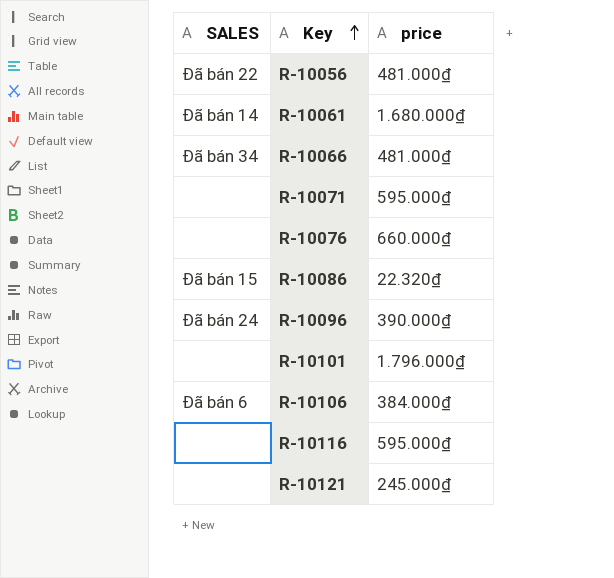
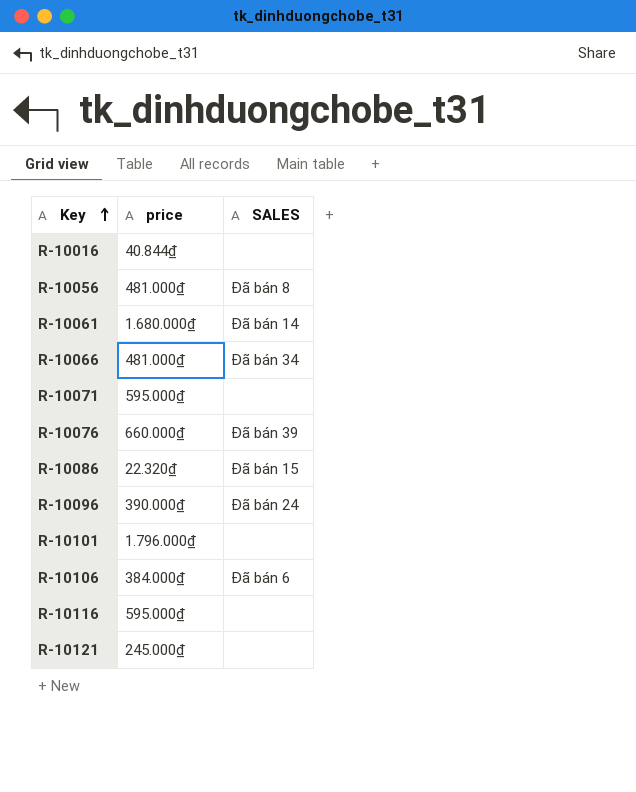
column SALES | position: 1 -> 3
row R-10016: none -> 40.844₫ | none
R-10056 | SALES: Đã bán 22 -> Đã bán 8
R-10076 | SALES: none -> Đã bán 39

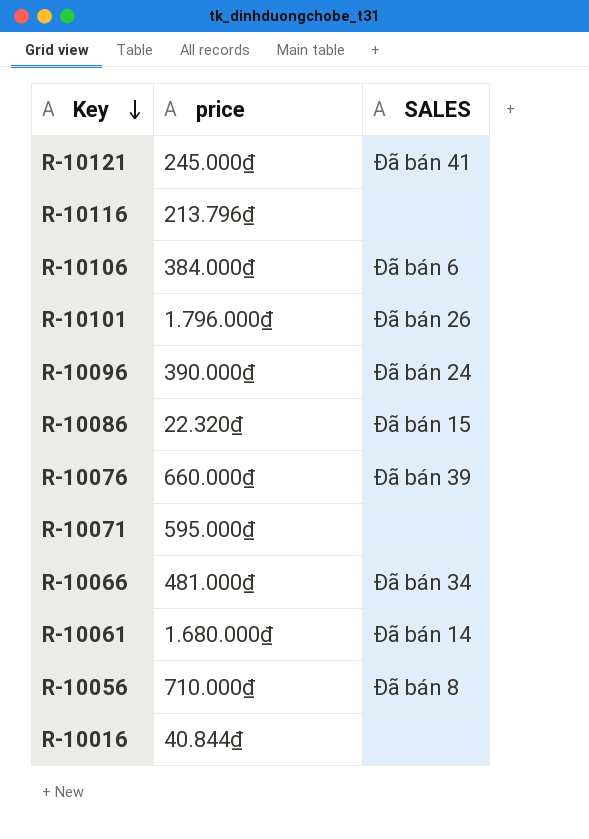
row order: Key ascending -> Key descending
R-10121 | SALES: none -> Đã bán 41
R-10116 | price: 595.000₫ -> 213.796₫
R-10101 | SALES: none -> Đã bán 26
R-10056 | price: 481.000₫ -> 710.000₫

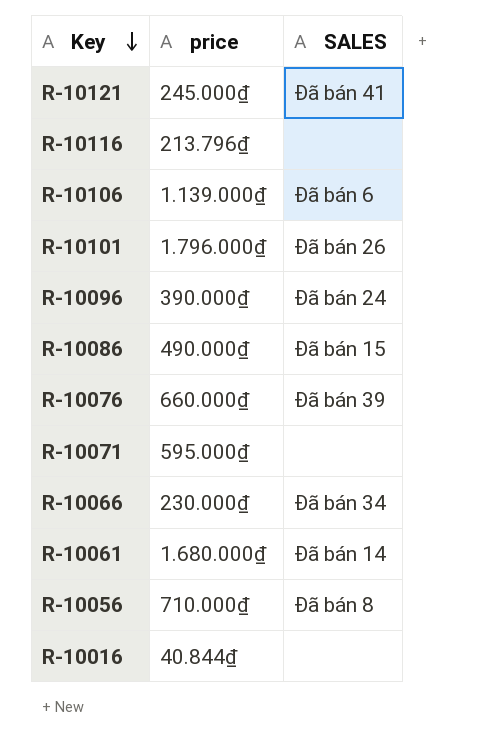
R-10106 | price: 384.000₫ -> 1.139.000₫
R-10086 | price: 22.320₫ -> 490.000₫
R-10066 | price: 481.000₫ -> 230.000₫

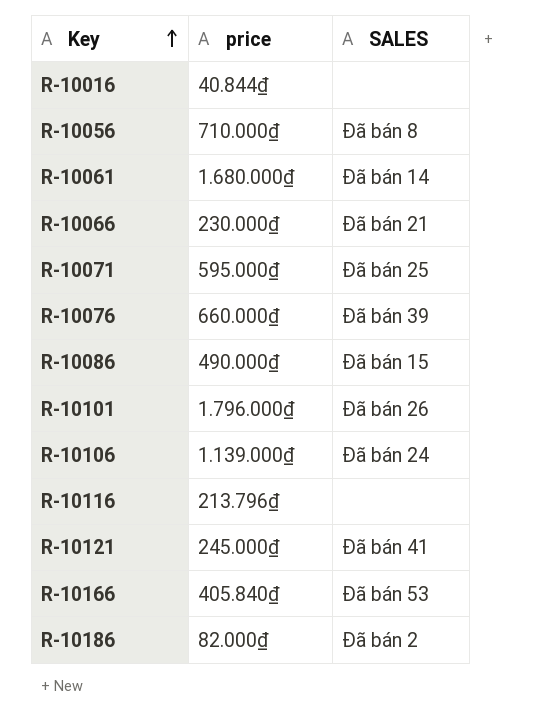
row order: Key descending -> Key ascending
row R-10096: 390.000₫ | Đã bán 24 -> none
R-10066 | SALES: Đã bán 34 -> Đã bán 21
R-10071 | SALES: none -> Đã bán 25
R-10106 | SALES: Đã bán 6 -> Đã bán 24
row R-10166: none -> 405.840₫ | Đã bán 53
row R-10186: none -> 82.000₫ | Đã bán 2

